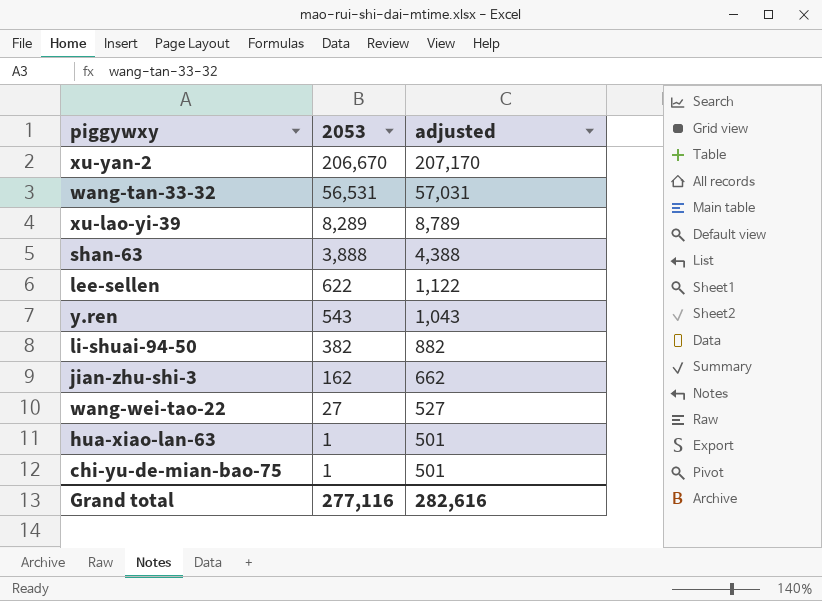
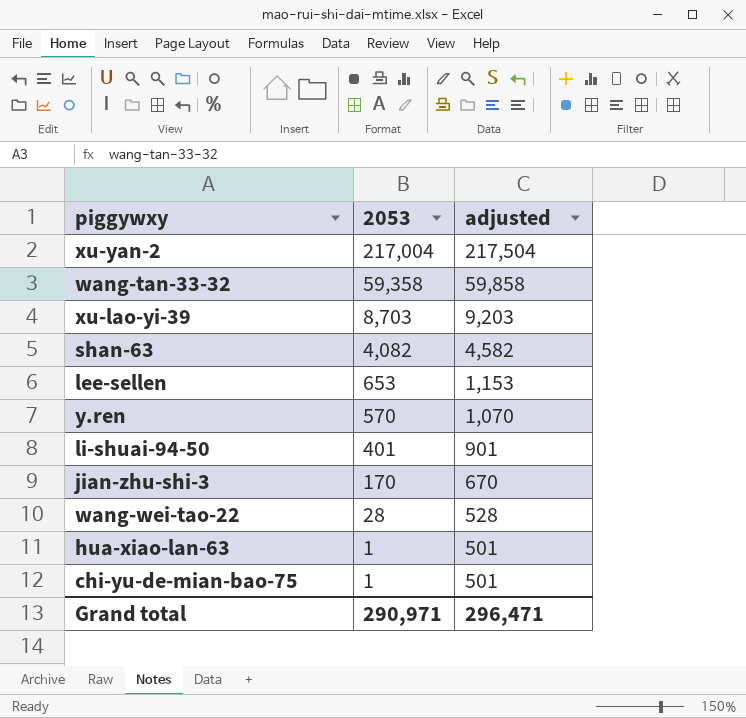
xu-yan-2 | 2053: 206,670 -> 217,004
xu-yan-2 | adjusted: 207,170 -> 217,504
wang-tan-33-32 | 2053: 56,531 -> 59,358
wang-tan-33-32 | adjusted: 57,031 -> 59,858
xu-lao-yi-39 | 2053: 8,289 -> 8,703
xu-lao-yi-39 | adjusted: 8,789 -> 9,203
shan-63 | 2053: 3,888 -> 4,082
shan-63 | adjusted: 4,388 -> 4,582
lee-sellen | 2053: 622 -> 653
lee-sellen | adjusted: 1,122 -> 1,153
y.ren | 2053: 543 -> 570
y.ren | adjusted: 1,043 -> 1,070
li-shuai-94-50 | 2053: 382 -> 401
li-shuai-94-50 | adjusted: 882 -> 901
jian-zhu-shi-3 | 2053: 162 -> 170
jian-zhu-shi-3 | adjusted: 662 -> 670
wang-wei-tao-22 | 2053: 27 -> 28
wang-wei-tao-22 | adjusted: 527 -> 528
Grand total | 2053: 277,116 -> 290,971
Grand total | adjusted: 282,616 -> 296,471

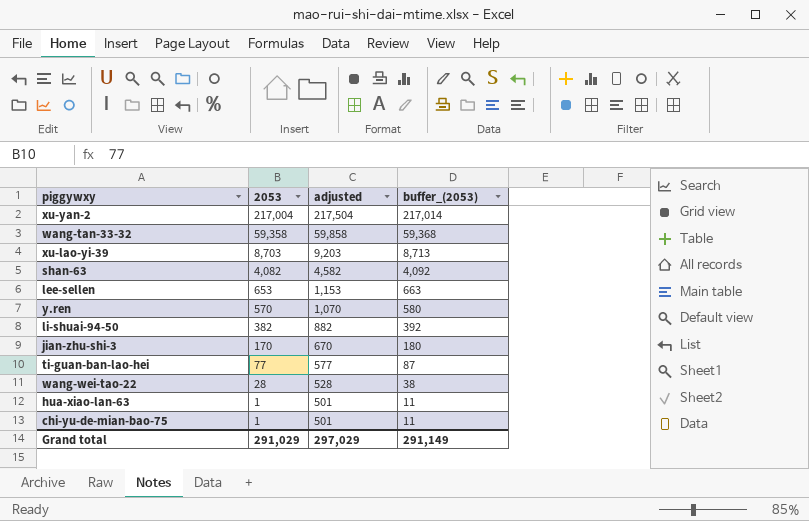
column buffer_(2053) | formula: none -> [2053] + 10
li-shuai-94-50 | 2053: 401 -> 382
li-shuai-94-50 | adjusted: 901 -> 882
row ti-guan-ban-lao-hei: none -> 77 | 577 | 87
Grand total | 2053: 290,971 -> 291,029
Grand total | adjusted: 296,471 -> 297,029

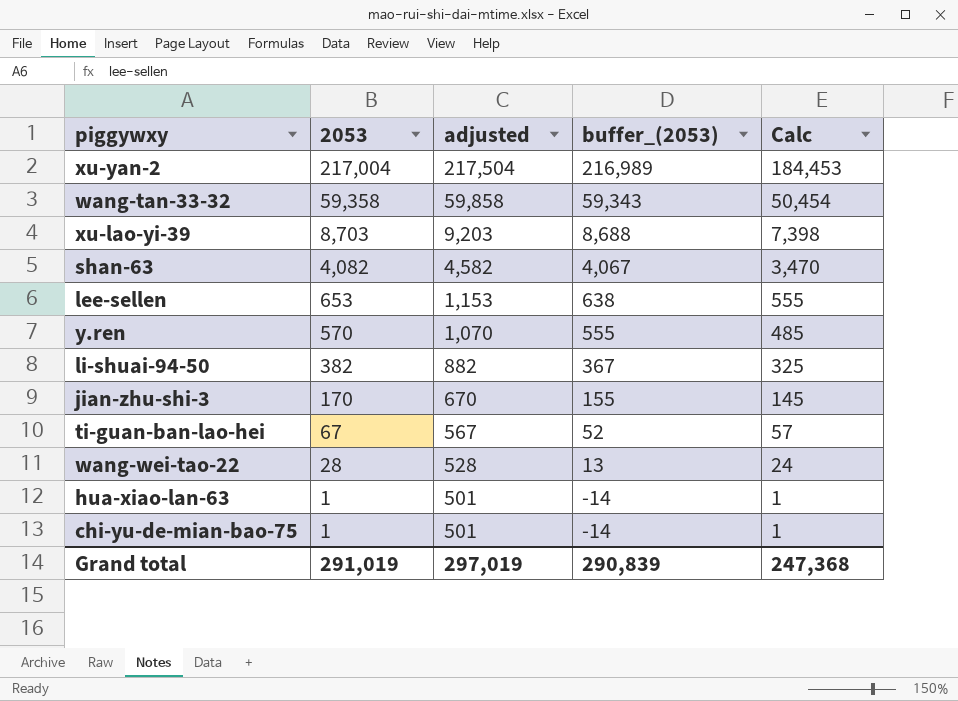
column buffer_(2053) | formula: [2053] + 10 -> [2053] - 15
column Calc | formula: none -> [2053] * 0.85
ti-guan-ban-lao-hei | 2053: 77 -> 67
ti-guan-ban-lao-hei | adjusted: 577 -> 567
Grand total | 2053: 291,029 -> 291,019
Grand total | adjusted: 297,029 -> 297,019
Grand total | buffer_(2053): 291,149 -> 290,839

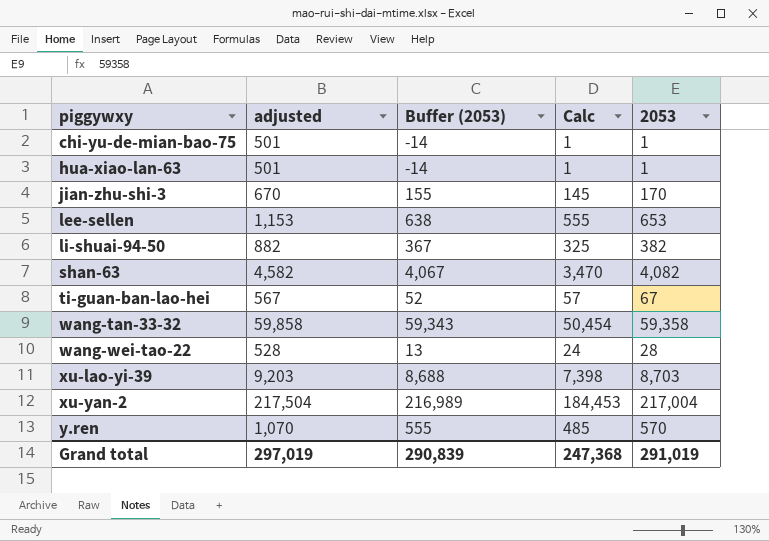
row order: 2053 descending -> piggywxy ascending
column name: buffer_(2053) -> Buffer (2053)
column 2053 | position: 2 -> 5

